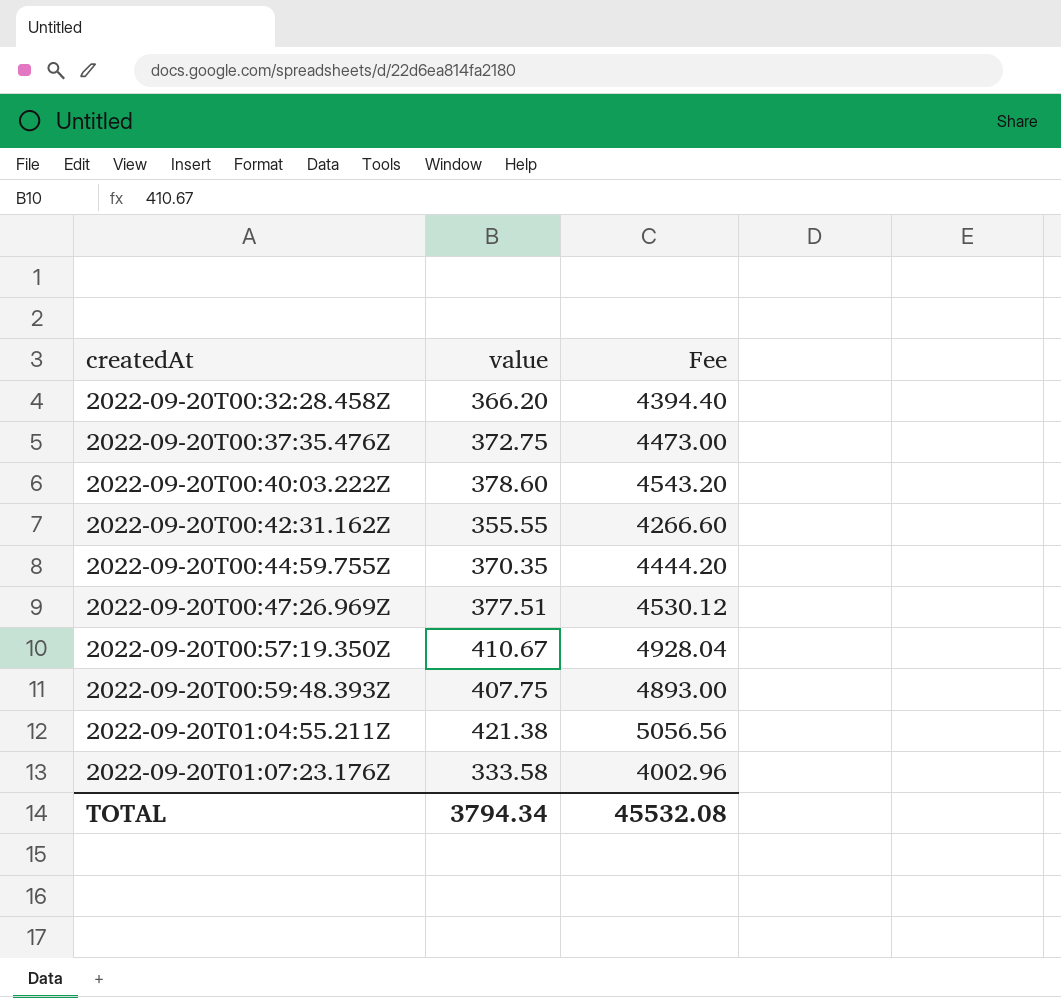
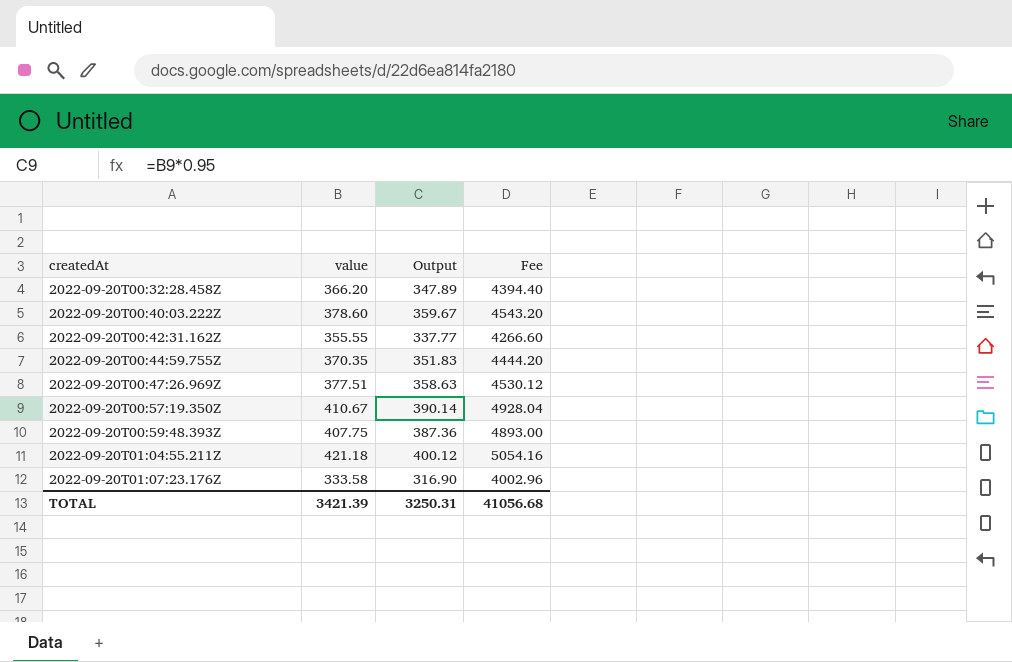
column Output | formula: none -> [value] * 0.95
row 2022-09-20T00:37:35.476Z: 372.75 | 4473.00 -> none
2022-09-20T01:04:55.211Z | value: 421.38 -> 421.18
2022-09-20T01:04:55.211Z | Fee: 5056.56 -> 5054.16
TOTAL | value: 3794.34 -> 3421.39
TOTAL | Fee: 45532.08 -> 41056.68

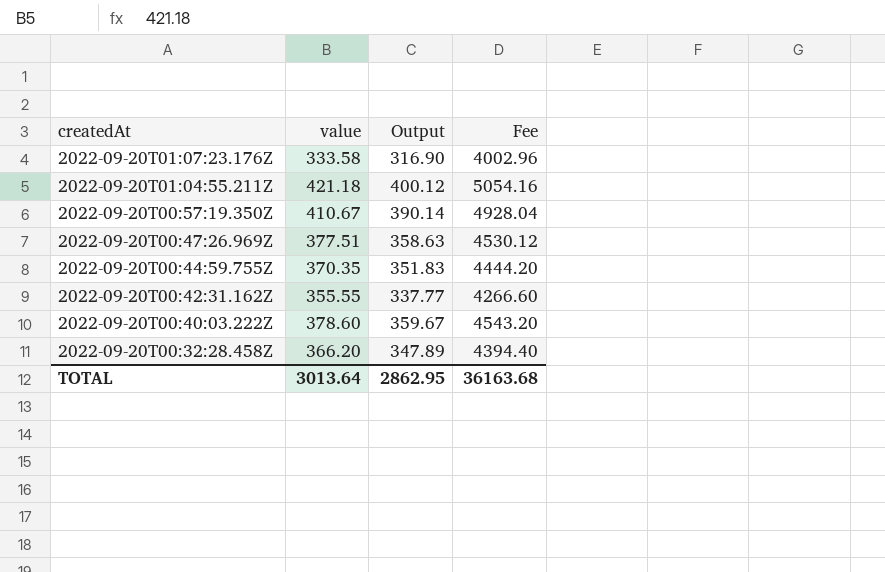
row order: createdAt ascending -> createdAt descending
row 2022-09-20T00:59:48.393Z: 407.75 | 387.36 | 4893.00 -> none
TOTAL | value: 3421.39 -> 3013.64
TOTAL | Output: 3250.31 -> 2862.95
TOTAL | Fee: 41056.68 -> 36163.68

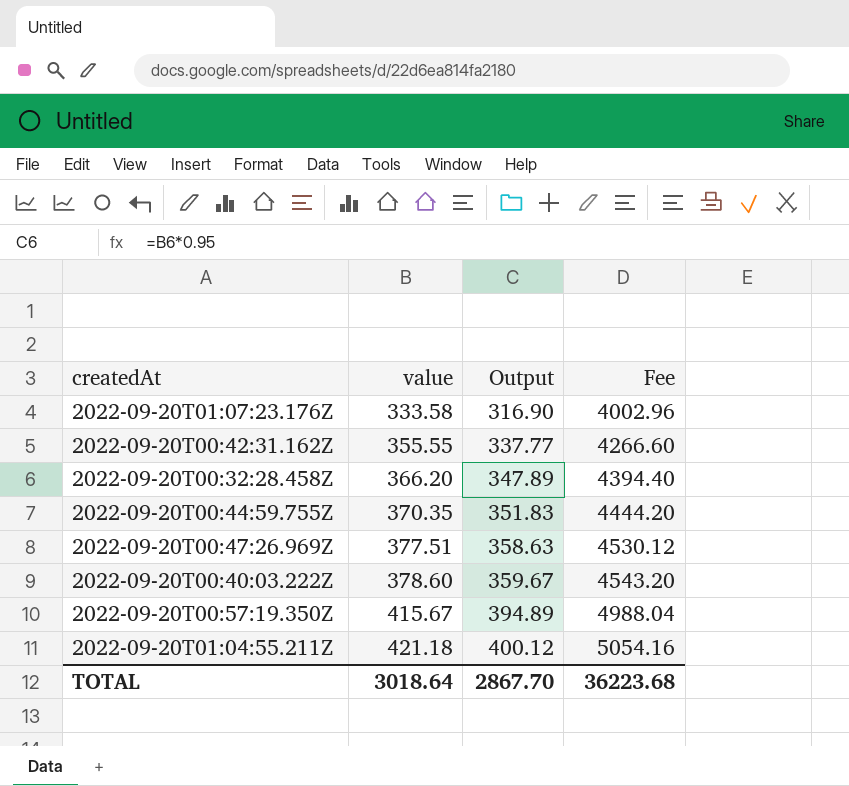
row order: createdAt descending -> value ascending
2022-09-20T00:57:19.350Z | value: 410.67 -> 415.67
2022-09-20T00:57:19.350Z | Output: 390.14 -> 394.89
2022-09-20T00:57:19.350Z | Fee: 4928.04 -> 4988.04
TOTAL | value: 3013.64 -> 3018.64
TOTAL | Output: 2862.95 -> 2867.70
TOTAL | Fee: 36163.68 -> 36223.68

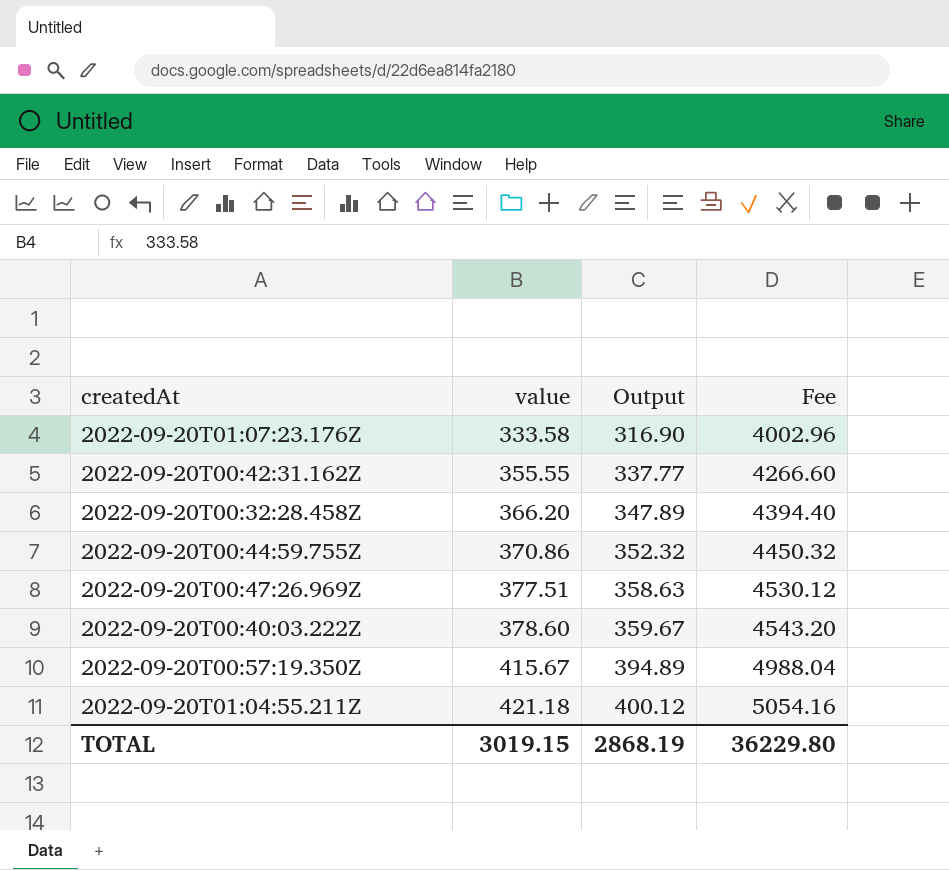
2022-09-20T00:44:59.755Z | value: 370.35 -> 370.86
2022-09-20T00:44:59.755Z | Output: 351.83 -> 352.32
2022-09-20T00:44:59.755Z | Fee: 4444.20 -> 4450.32
TOTAL | value: 3018.64 -> 3019.15
TOTAL | Output: 2867.70 -> 2868.19
TOTAL | Fee: 36223.68 -> 36229.80

